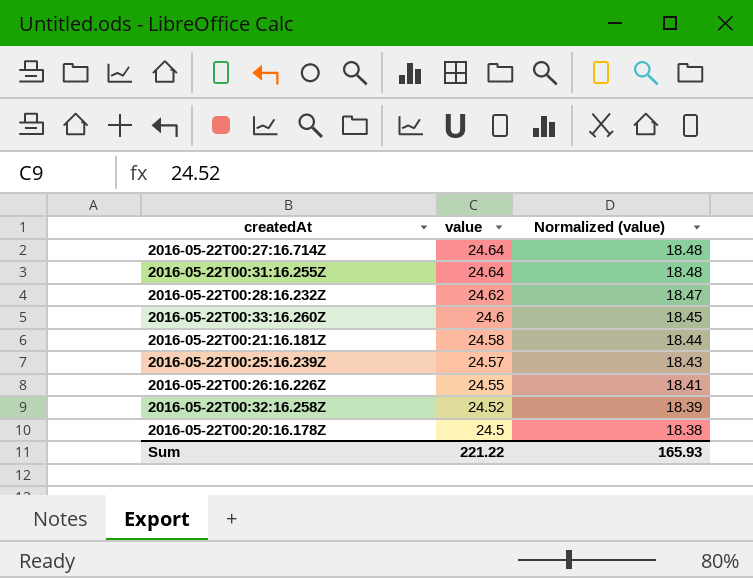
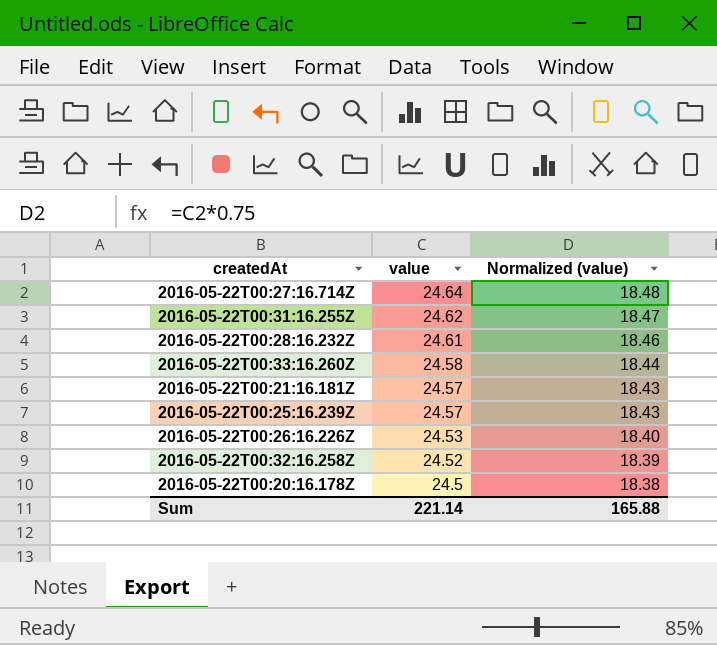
2016-05-22T00:31:16.255Z | value: 24.64 -> 24.62
2016-05-22T00:31:16.255Z | Normalized (value): 18.48 -> 18.47
2016-05-22T00:28:16.232Z | value: 24.62 -> 24.61
2016-05-22T00:28:16.232Z | Normalized (value): 18.47 -> 18.46
2016-05-22T00:33:16.260Z | value: 24.6 -> 24.58
2016-05-22T00:33:16.260Z | Normalized (value): 18.45 -> 18.44
2016-05-22T00:21:16.181Z | value: 24.58 -> 24.57
2016-05-22T00:21:16.181Z | Normalized (value): 18.44 -> 18.43
2016-05-22T00:26:16.226Z | value: 24.55 -> 24.53
2016-05-22T00:26:16.226Z | Normalized (value): 18.41 -> 18.40
Sum | value: 221.22 -> 221.14
Sum | Normalized (value): 165.93 -> 165.88

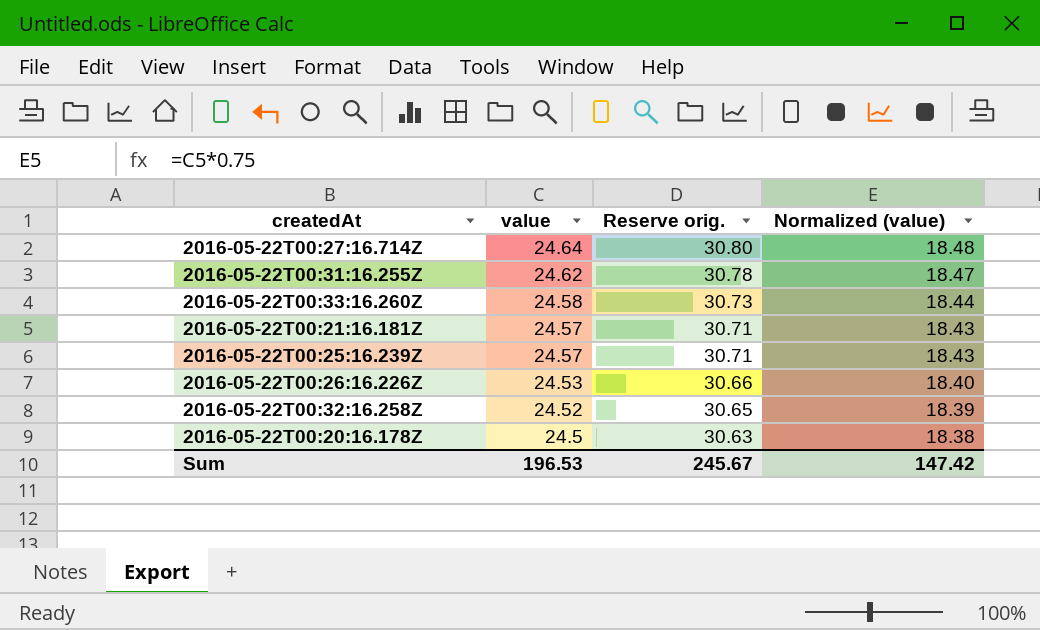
column Reserve orig. | formula: none -> [value] * 1.25
row 2016-05-22T00:28:16.232Z: 24.61 | 18.46 -> none
Sum | value: 221.14 -> 196.53
Sum | Normalized (value): 165.88 -> 147.42

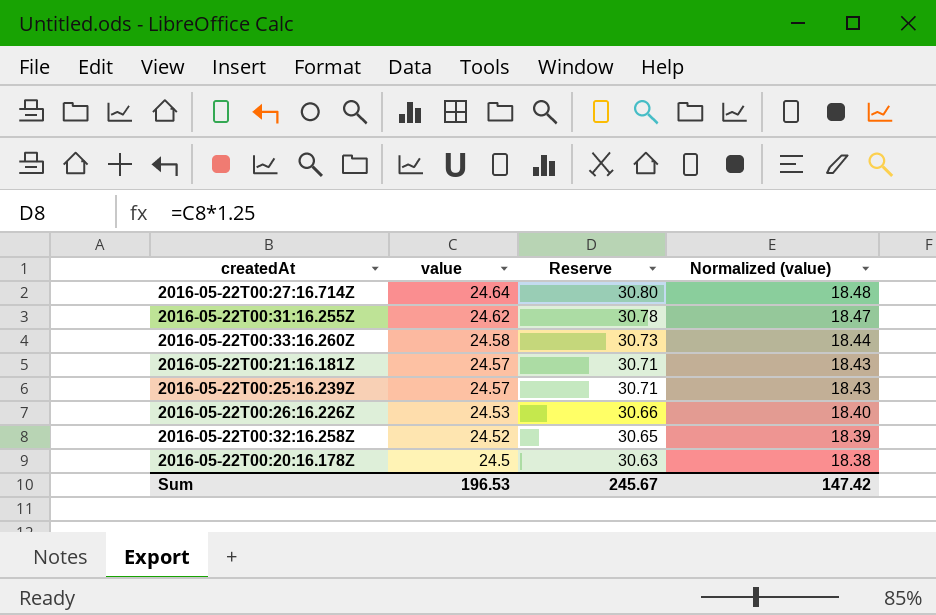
column name: Reserve orig. -> Reserve

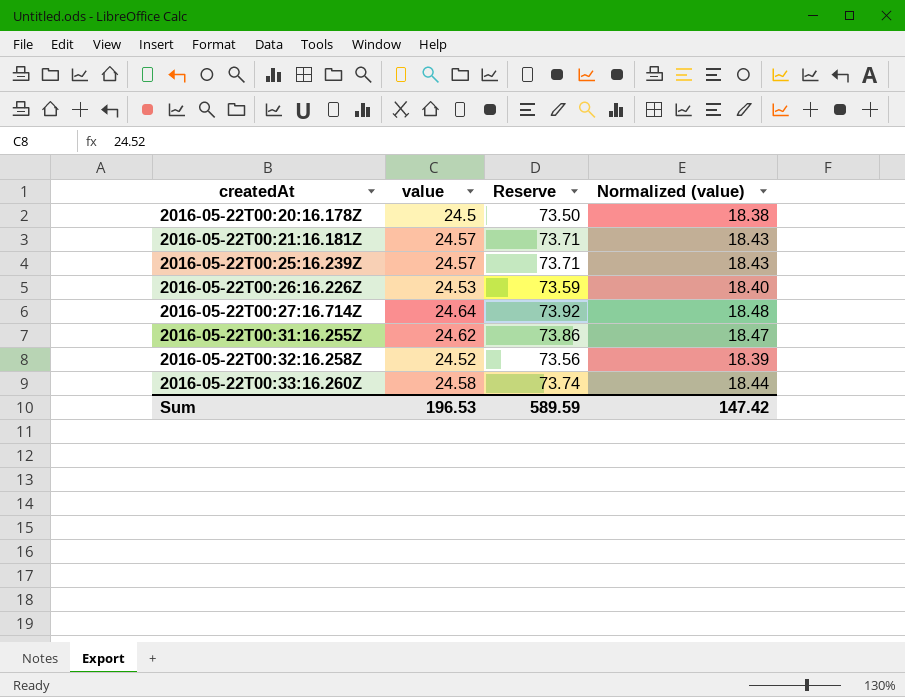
row order: value descending -> createdAt ascending
column Reserve | formula: [value] * 1.25 -> [value] * 3
Sum | Reserve: 245.67 -> 589.59

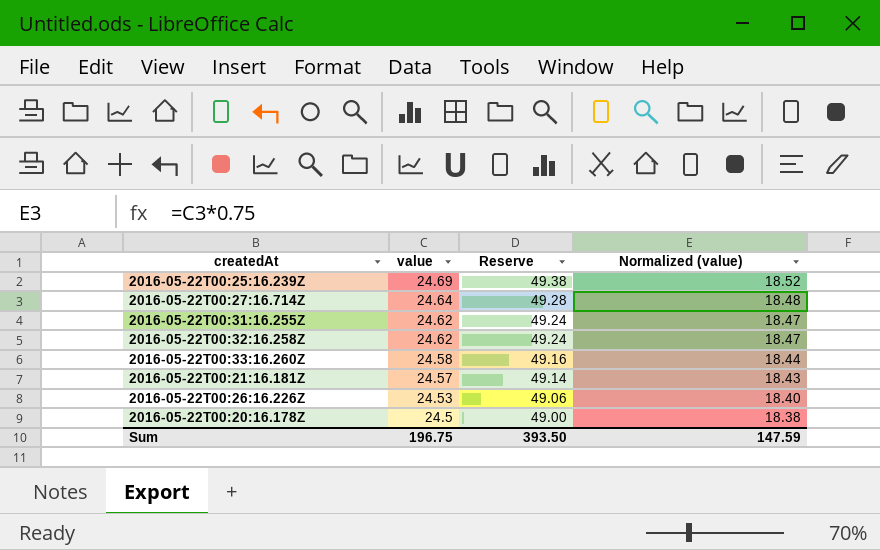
row order: createdAt ascending -> value descending
column Reserve | formula: [value] * 3 -> [value] * 2
2016-05-22T00:25:16.239Z | value: 24.57 -> 24.69
2016-05-22T00:25:16.239Z | Normalized (value): 18.43 -> 18.52
2016-05-22T00:32:16.258Z | value: 24.52 -> 24.62
2016-05-22T00:32:16.258Z | Normalized (value): 18.39 -> 18.47
Sum | value: 196.53 -> 196.75
Sum | Reserve: 589.59 -> 393.50
Sum | Normalized (value): 147.42 -> 147.59

